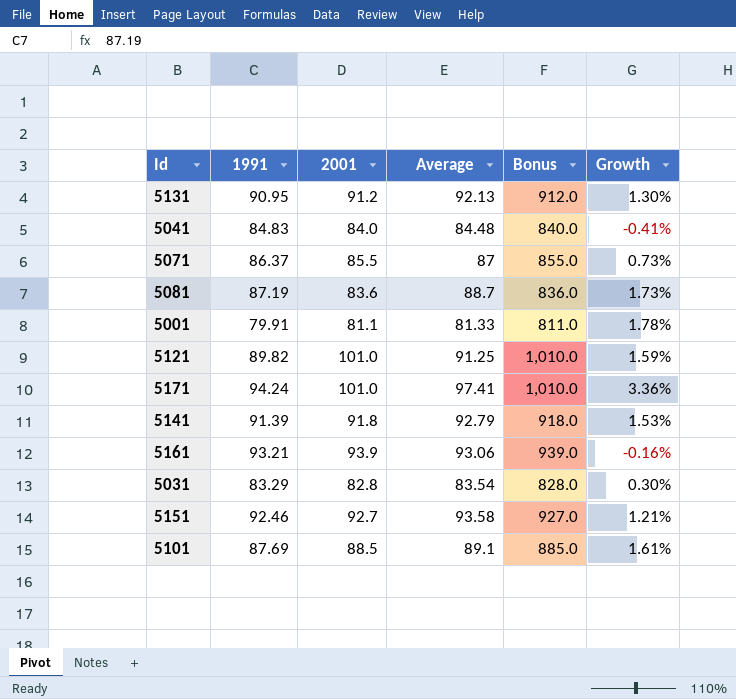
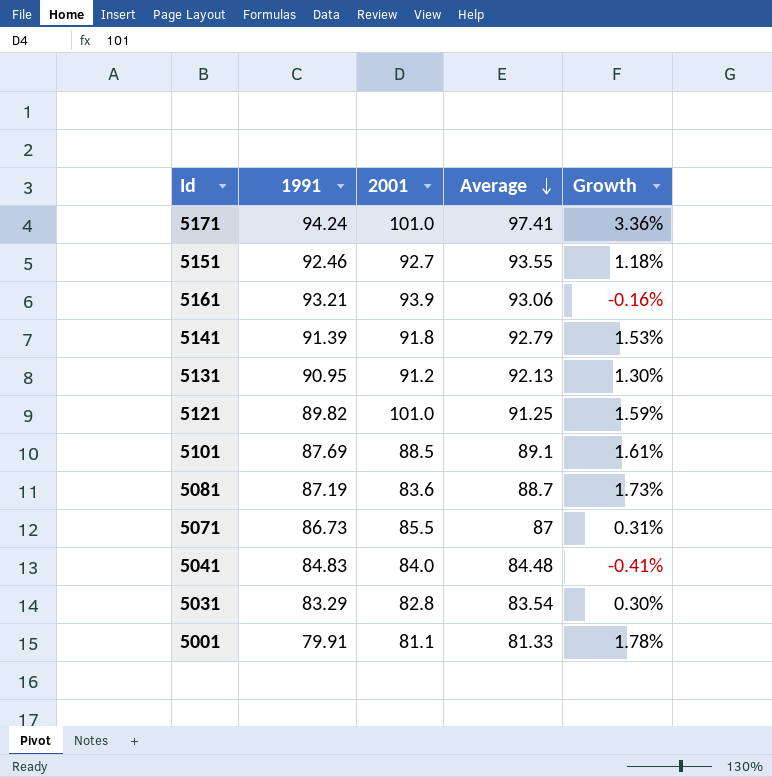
row order: none -> Average descending
column Bonus | formula: [2001] * 10 -> none
5151 | Average: 93.58 -> 93.55
5151 | Growth: 1.21% -> 1.18%
5071 | 1991: 86.37 -> 86.73
5071 | Growth: 0.73% -> 0.31%

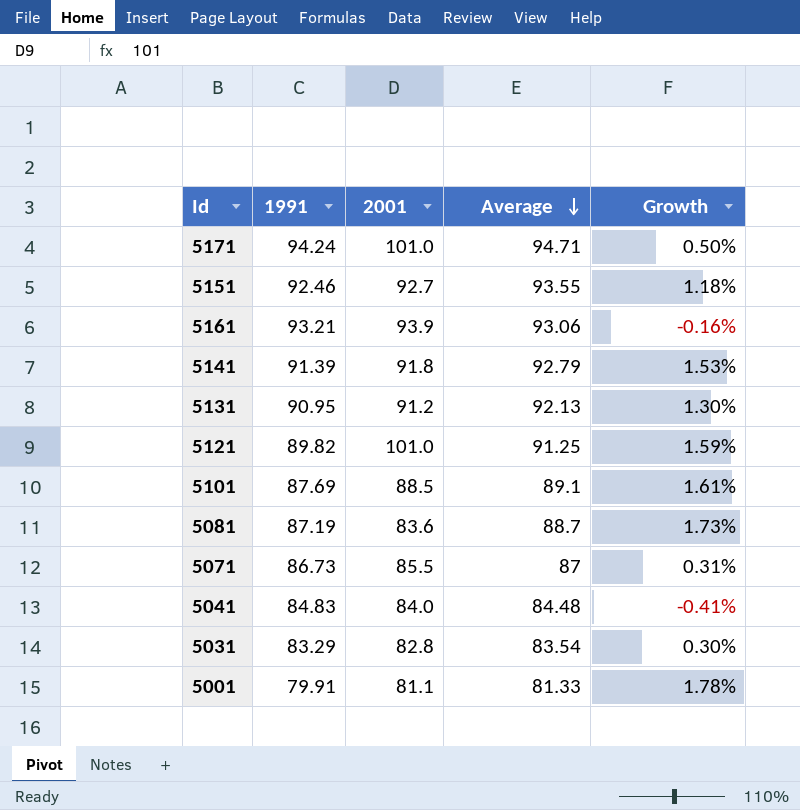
5171 | Average: 97.41 -> 94.71
5171 | Growth: 3.36% -> 0.50%

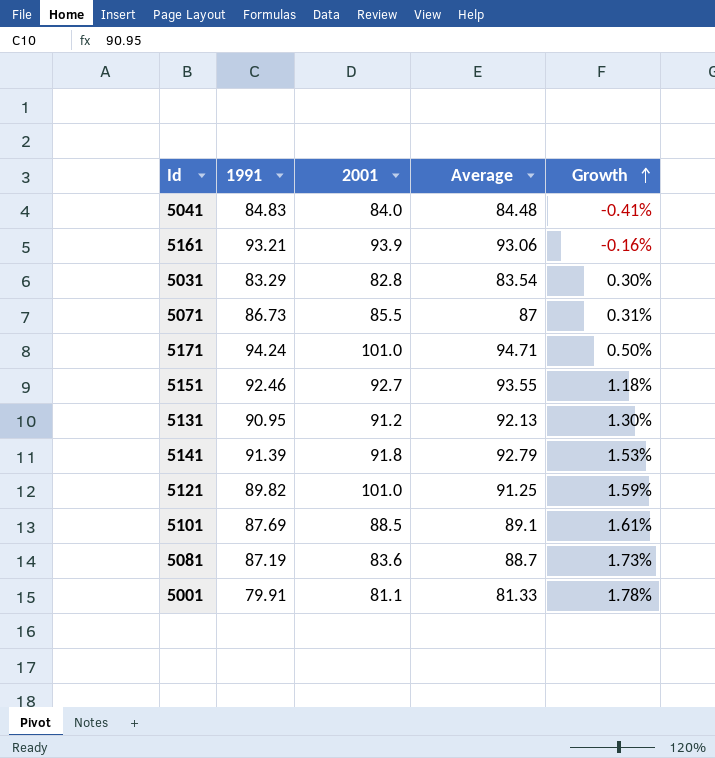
row order: Average descending -> Growth ascending

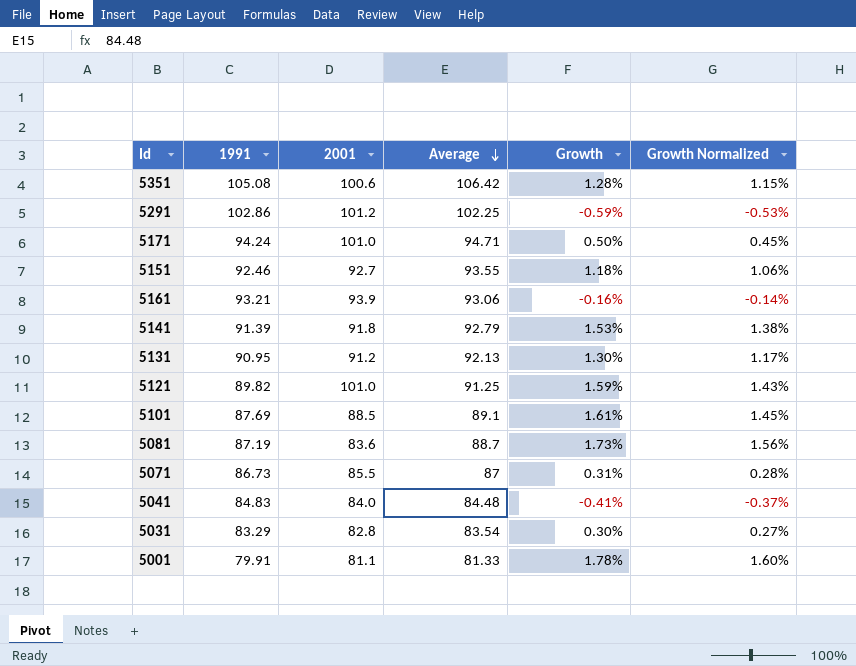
row order: Growth ascending -> Average descending
column Growth Normalized | formula: none -> [Growth] * 0.9
row 5351: none -> 105.08 | 100.6 | 106.42 | 1.28% | 1.15%
row 5291: none -> 102.86 | 101.2 | 102.25 | -0.59% | -0.53%

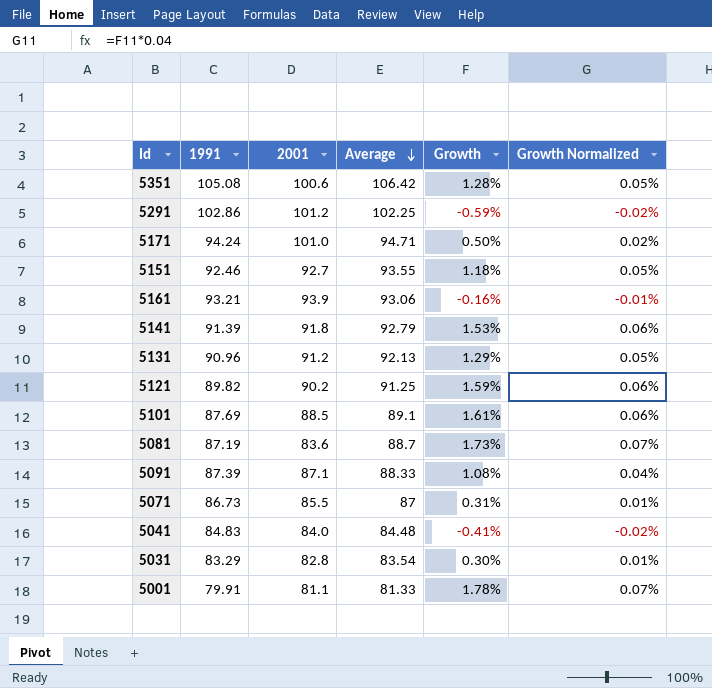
column Growth Normalized | formula: [Growth] * 0.9 -> [Growth] * 0.04
5131 | 1991: 90.95 -> 90.96
5131 | Growth: 1.30% -> 1.29%
5121 | 2001: 101.0 -> 90.2
row 5091: none -> 87.39 | 87.1 | 88.33 | 1.08% | 0.04%

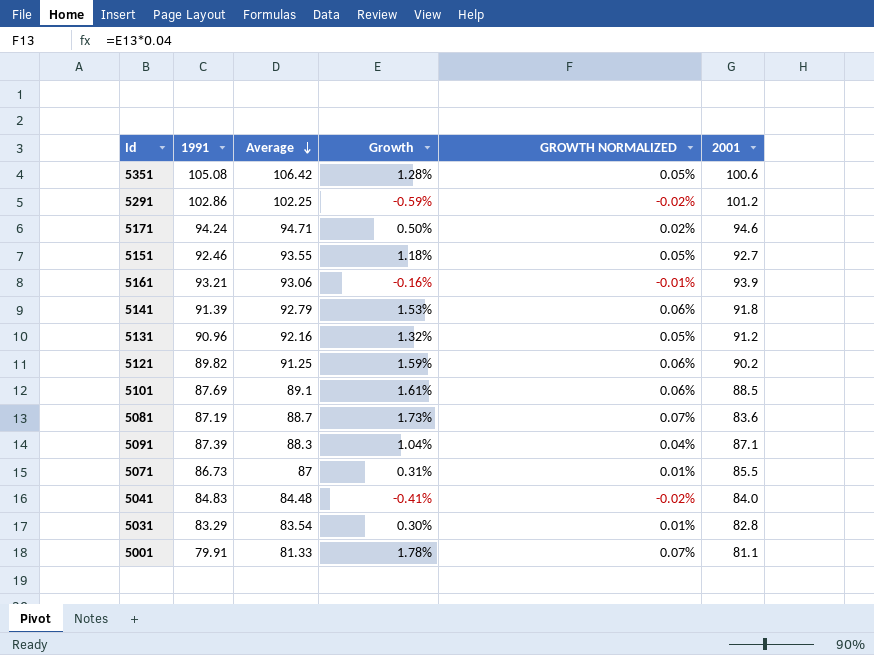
column name: Growth Normalized -> GROWTH NORMALIZED
column 2001 | position: 3 -> 6
5171 | 2001: 101.0 -> 94.6
5131 | Average: 92.13 -> 92.16
5131 | Growth: 1.29% -> 1.32%
5091 | Average: 88.33 -> 88.3
5091 | Growth: 1.08% -> 1.04%

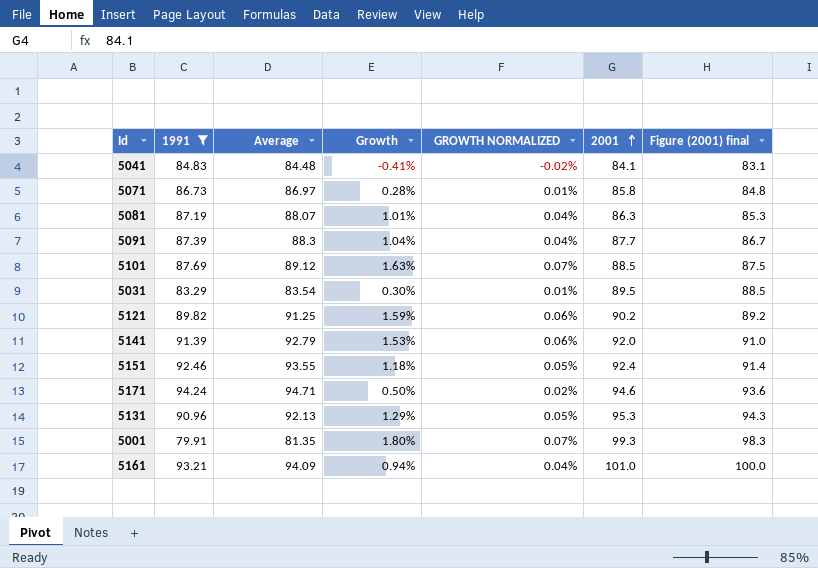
filter: none -> 1991 <= 94.24
row order: Average descending -> 2001 ascending
column Figure (2001) final | formula: none -> [2001] - 1
5041 | 2001: 84.0 -> 84.1
5071 | Average: 87 -> 86.97
5071 | Growth: 0.31% -> 0.28%
5071 | 2001: 85.5 -> 85.8
5081 | Average: 88.7 -> 88.07
5081 | Growth: 1.73% -> 1.01%
5081 | GROWTH NORMALIZED: 0.07% -> 0.04%
5081 | 2001: 83.6 -> 86.3
5091 | 2001: 87.1 -> 87.7
5101 | Average: 89.1 -> 89.12
5101 | Growth: 1.61% -> 1.63%
5101 | GROWTH NORMALIZED: 0.06% -> 0.07%
5031 | 2001: 82.8 -> 89.5
5141 | 2001: 91.8 -> 92.0
5151 | 2001: 92.7 -> 92.4
5131 | Average: 92.16 -> 92.13
5131 | Growth: 1.32% -> 1.29%
5131 | 2001: 91.2 -> 95.3
5001 | Average: 81.33 -> 81.35
5001 | Growth: 1.78% -> 1.80%
5001 | 2001: 81.1 -> 99.3
5161 | Average: 93.06 -> 94.09
5161 | Growth: -0.16% -> 0.94%
5161 | GROWTH NORMALIZED: -0.01% -> 0.04%
5161 | 2001: 93.9 -> 101.0

